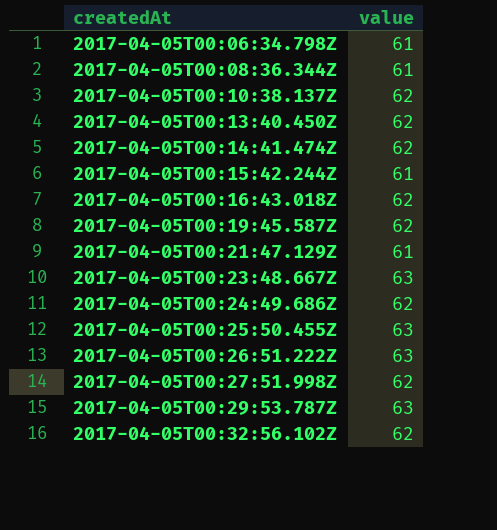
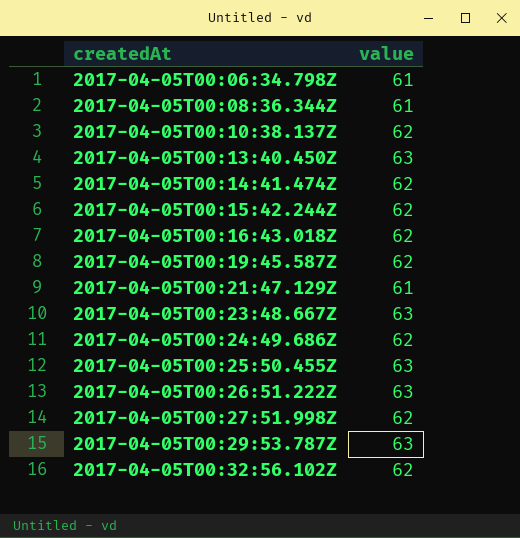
2017-04-05T00:13:40.450Z | value: 62 -> 63
2017-04-05T00:15:42.244Z | value: 61 -> 62

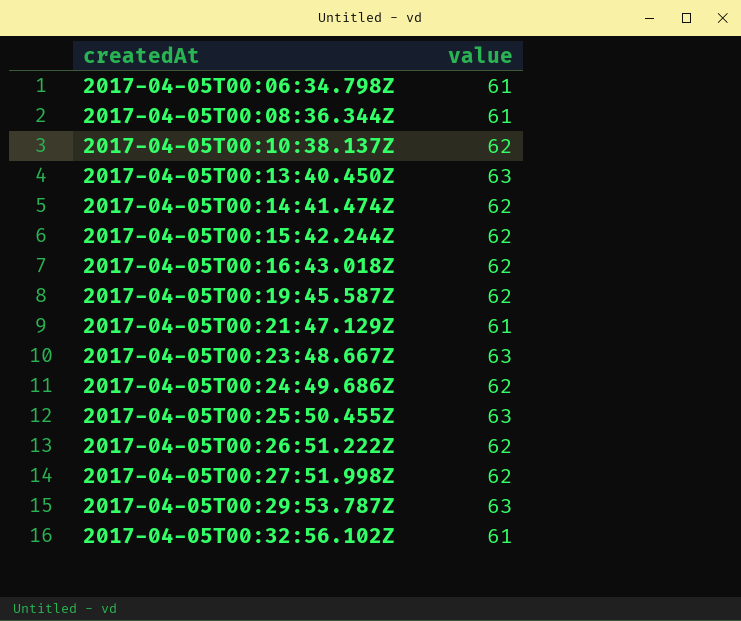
2017-04-05T00:26:51.222Z | value: 63 -> 62
2017-04-05T00:32:56.102Z | value: 62 -> 61

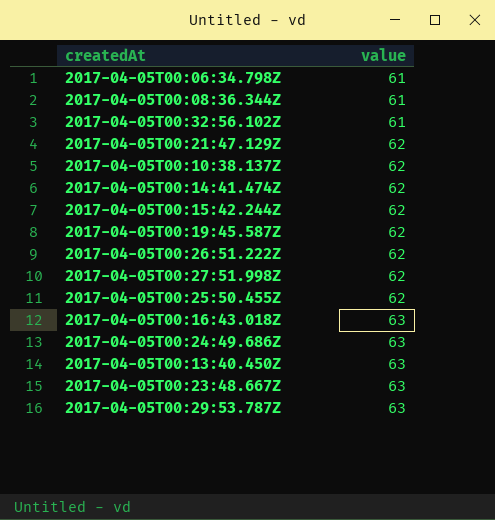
row order: createdAt ascending -> value ascending
2017-04-05T00:21:47.129Z | value: 61 -> 62
2017-04-05T00:25:50.455Z | value: 63 -> 62
2017-04-05T00:16:43.018Z | value: 62 -> 63
2017-04-05T00:24:49.686Z | value: 62 -> 63

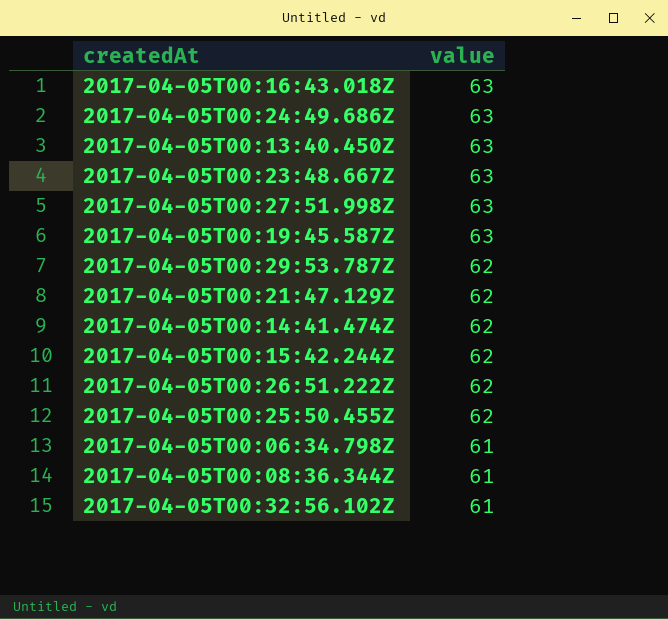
row order: value ascending -> value descending
row 2017-04-05T00:10:38.137Z: 62 -> none
2017-04-05T00:27:51.998Z | value: 62 -> 63
2017-04-05T00:19:45.587Z | value: 62 -> 63
2017-04-05T00:29:53.787Z | value: 63 -> 62

